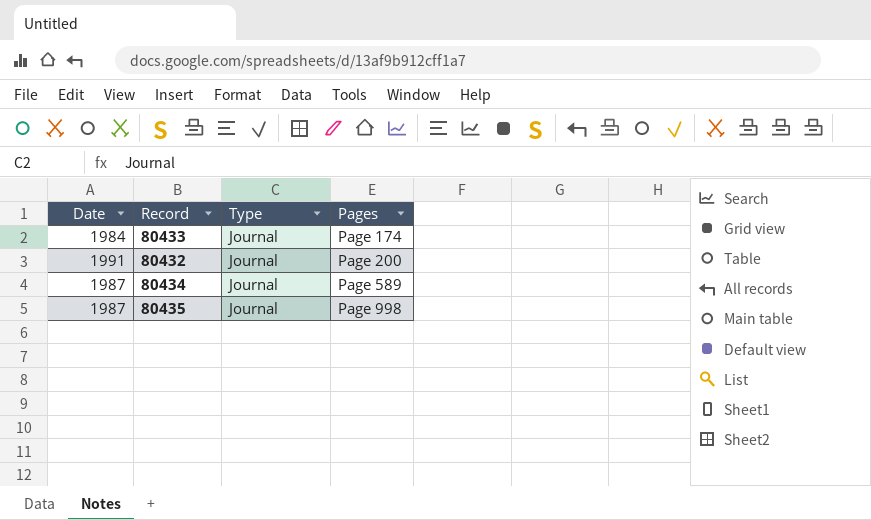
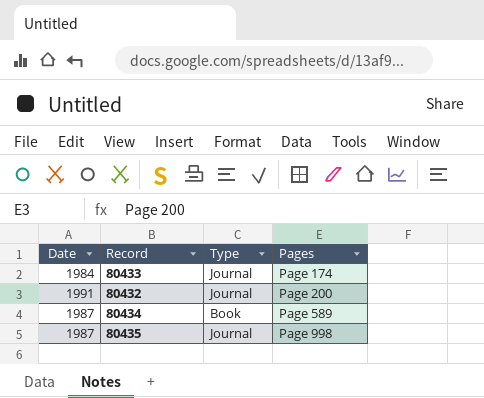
80434 | Type: Journal -> Book

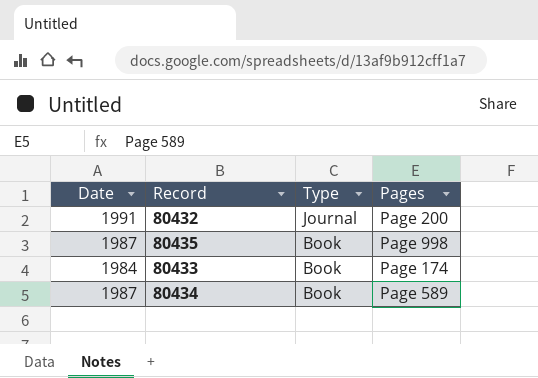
row order: Pages ascending -> Type descending
80435 | Type: Journal -> Book
80433 | Type: Journal -> Book

